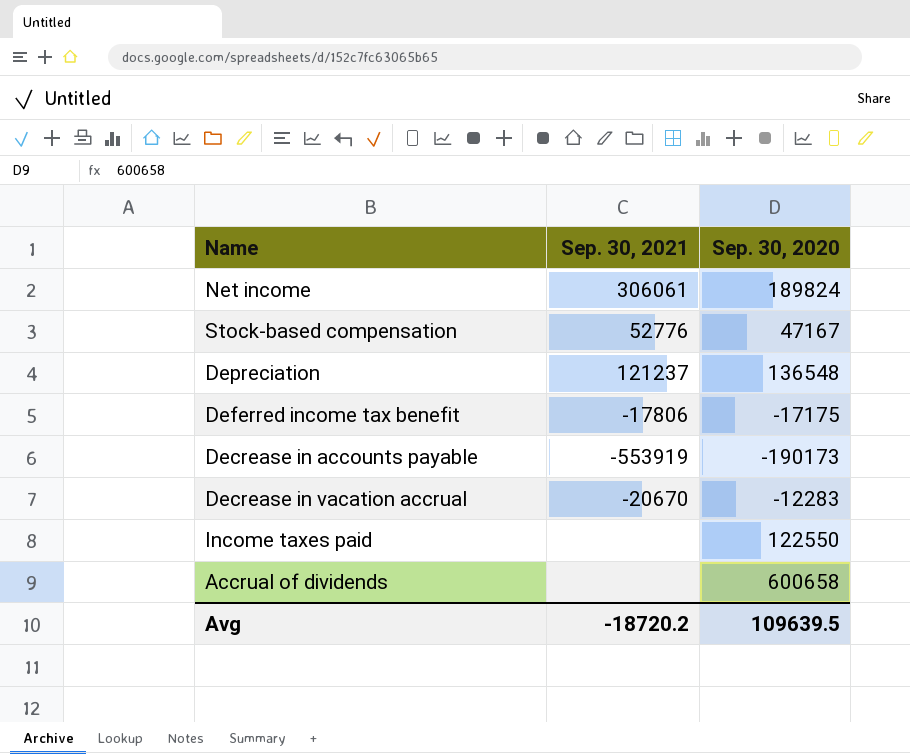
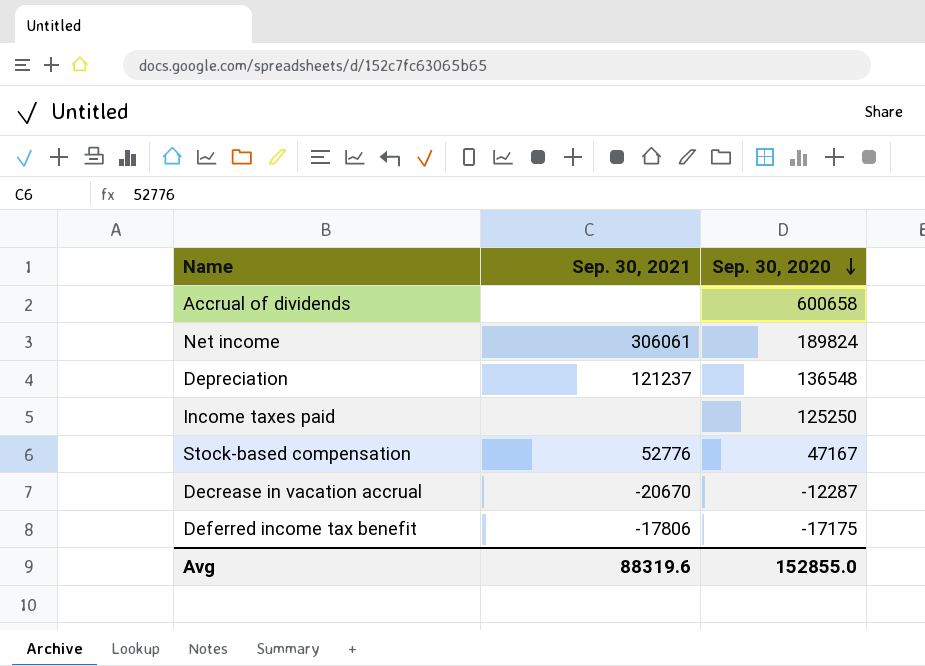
row order: none -> Sep. 30, 2020 descending
row Decrease in accounts payable: -553919 | -190173 -> none
Income taxes paid | Sep. 30, 2020: 122550 -> 125250
Decrease in vacation accrual | Sep. 30, 2020: -12283 -> -12287
Avg | Sep. 30, 2021: -18720.2 -> 88319.6
Avg | Sep. 30, 2020: 109639.5 -> 152855.0

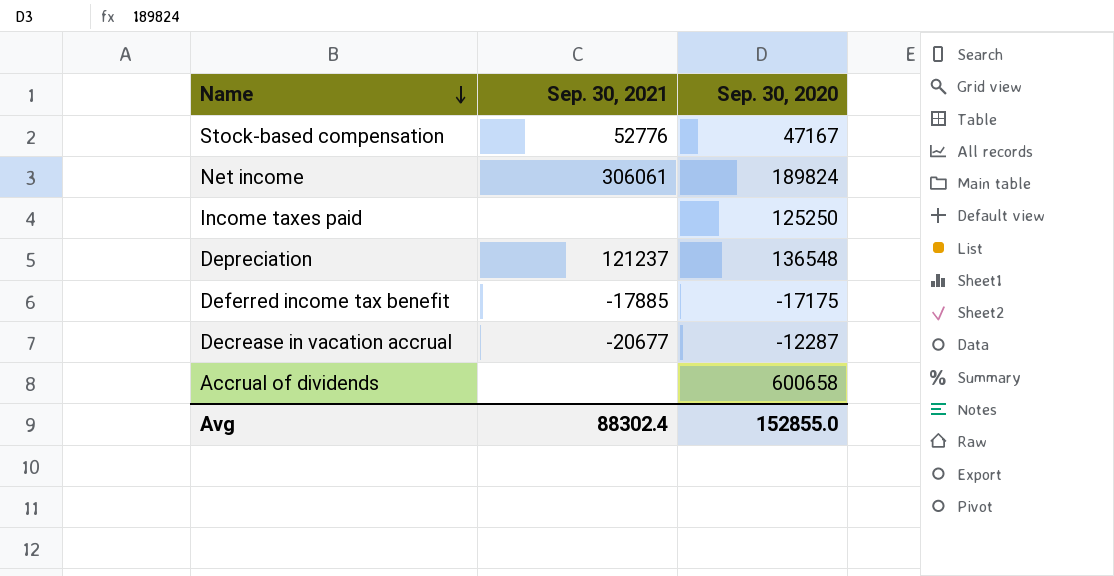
row order: Sep. 30, 2020 descending -> Name descending
Deferred income tax benefit | Sep. 30, 2021: -17806 -> -17885
Decrease in vacation accrual | Sep. 30, 2021: -20670 -> -20677
Avg | Sep. 30, 2021: 88319.6 -> 88302.4

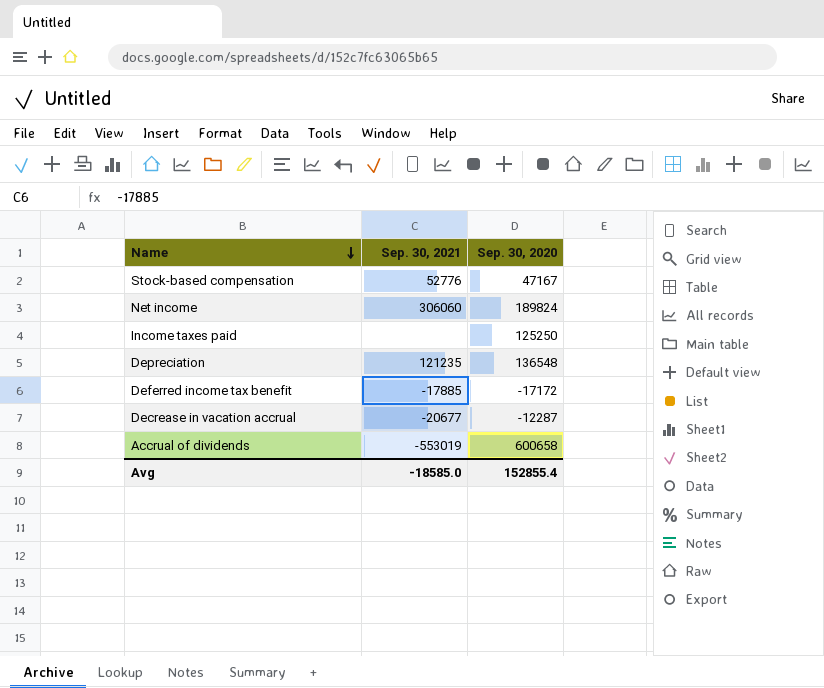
Net income | Sep. 30, 2021: 306061 -> 306060
Depreciation | Sep. 30, 2021: 121237 -> 121235
Deferred income tax benefit | Sep. 30, 2020: -17175 -> -17172
Accrual of dividends | Sep. 30, 2021: none -> -553019
Avg | Sep. 30, 2021: 88302.4 -> -18585.0
Avg | Sep. 30, 2020: 152855.0 -> 152855.4

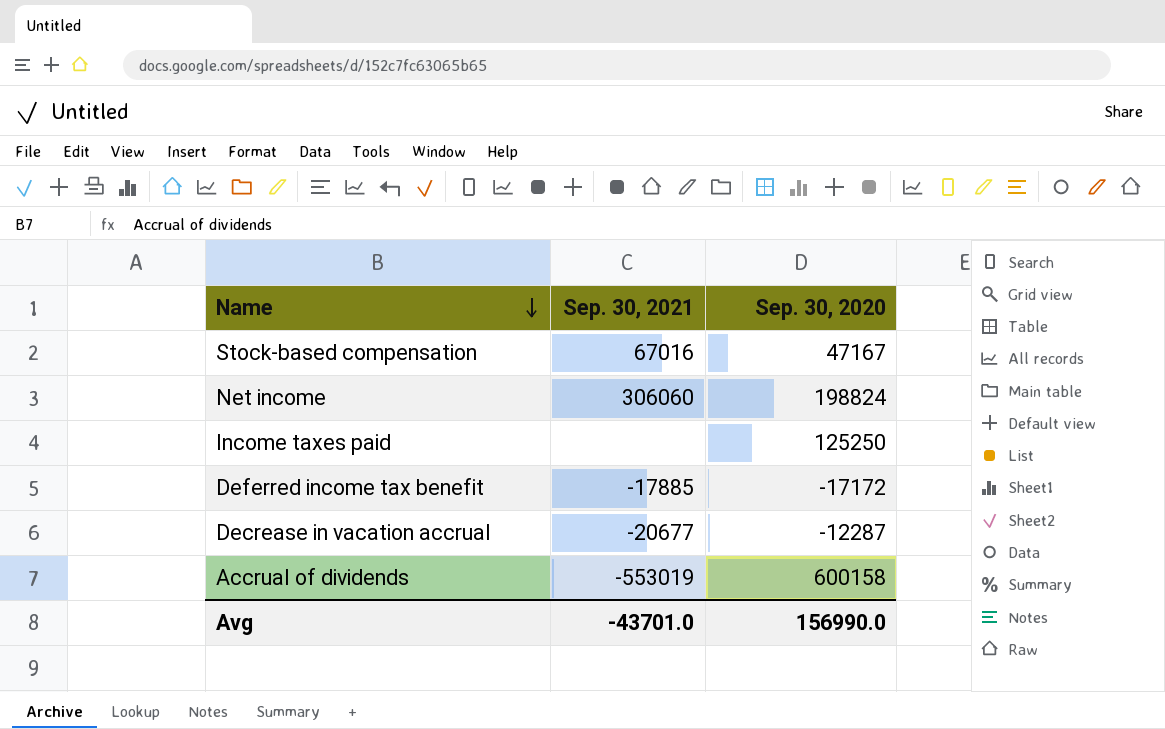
row Depreciation: 121235 | 136548 -> none
Stock-based compensation | Sep. 30, 2021: 52776 -> 67016
Net income | Sep. 30, 2020: 189824 -> 198824
Accrual of dividends | Sep. 30, 2020: 600658 -> 600158
Avg | Sep. 30, 2021: -18585.0 -> -43701.0
Avg | Sep. 30, 2020: 152855.4 -> 156990.0

